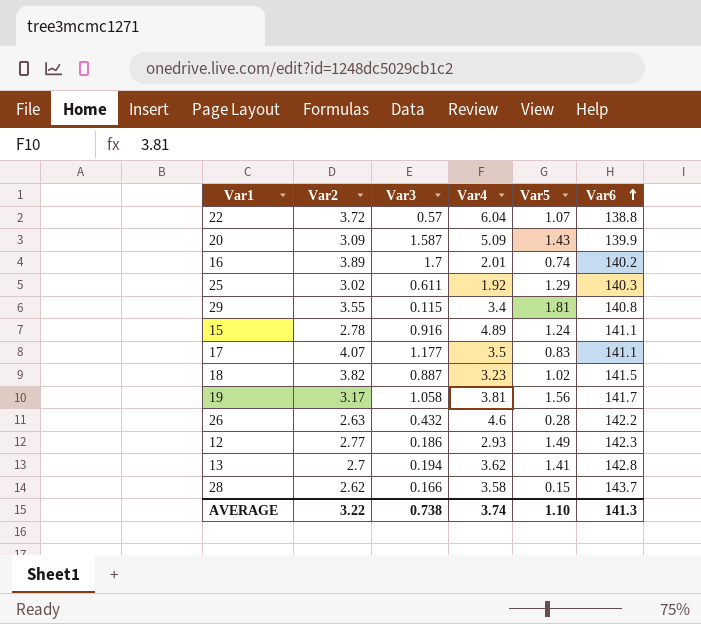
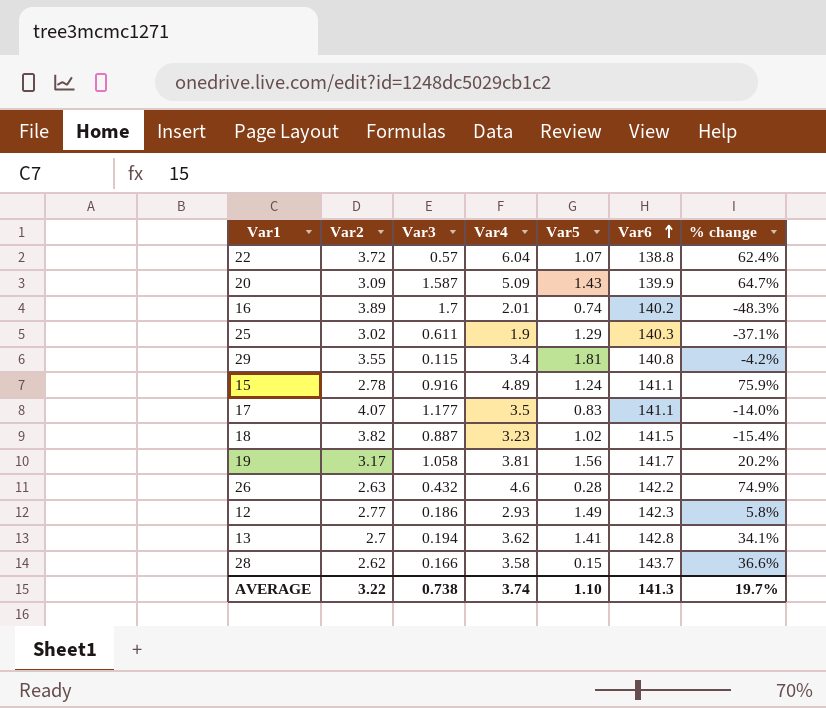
column % change | formula: none -> ([Var4] - [Var2]) / [Var2]
25 | Var4: 1.92 -> 1.9

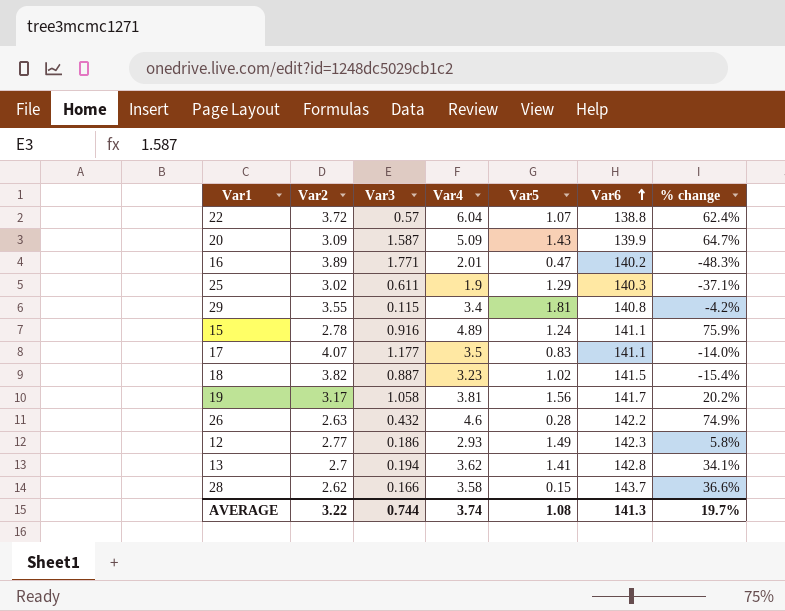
16 | Var3: 1.7 -> 1.771
16 | Var5: 0.74 -> 0.47
AVERAGE | Var3: 0.738 -> 0.744
AVERAGE | Var5: 1.10 -> 1.08

